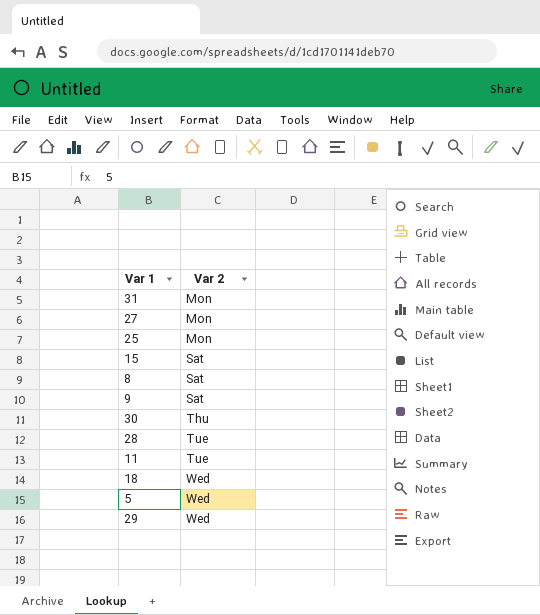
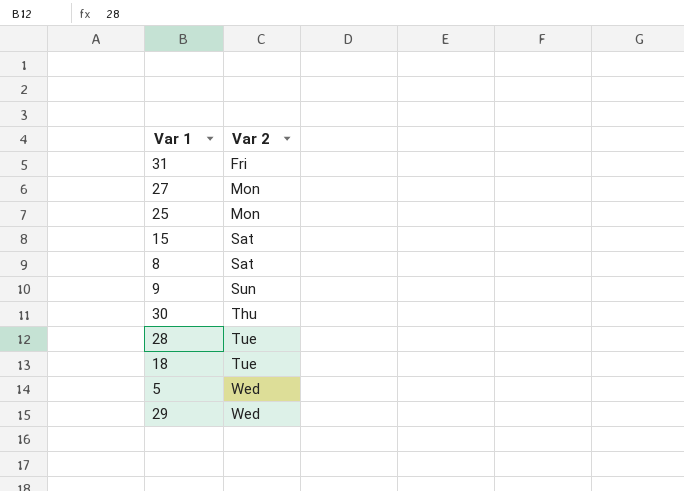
row 11: Tue -> none
31 | Var 2: Mon -> Fri
9 | Var 2: Sat -> Sun
18 | Var 2: Wed -> Tue

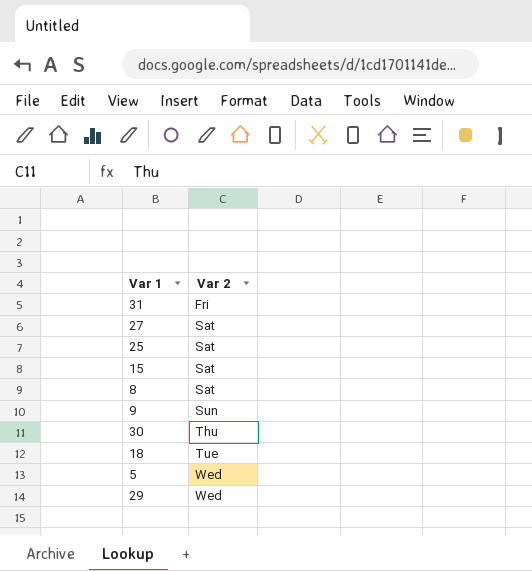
row 28: Tue -> none
27 | Var 2: Mon -> Sat
25 | Var 2: Mon -> Sat

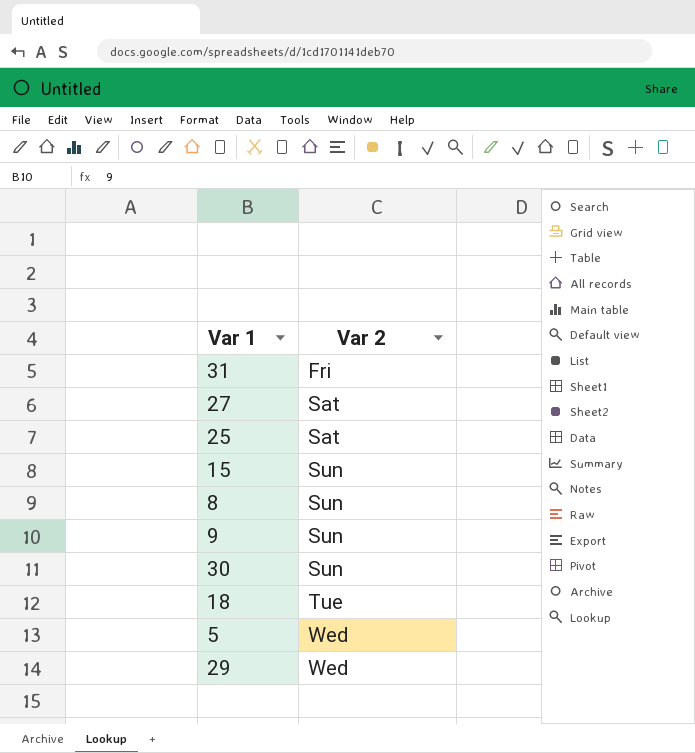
15 | Var 2: Sat -> Sun
8 | Var 2: Sat -> Sun
30 | Var 2: Thu -> Sun

